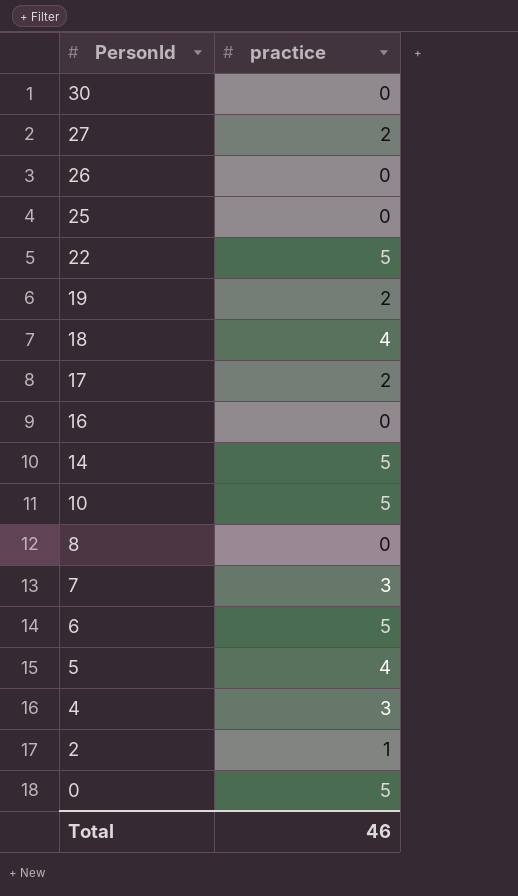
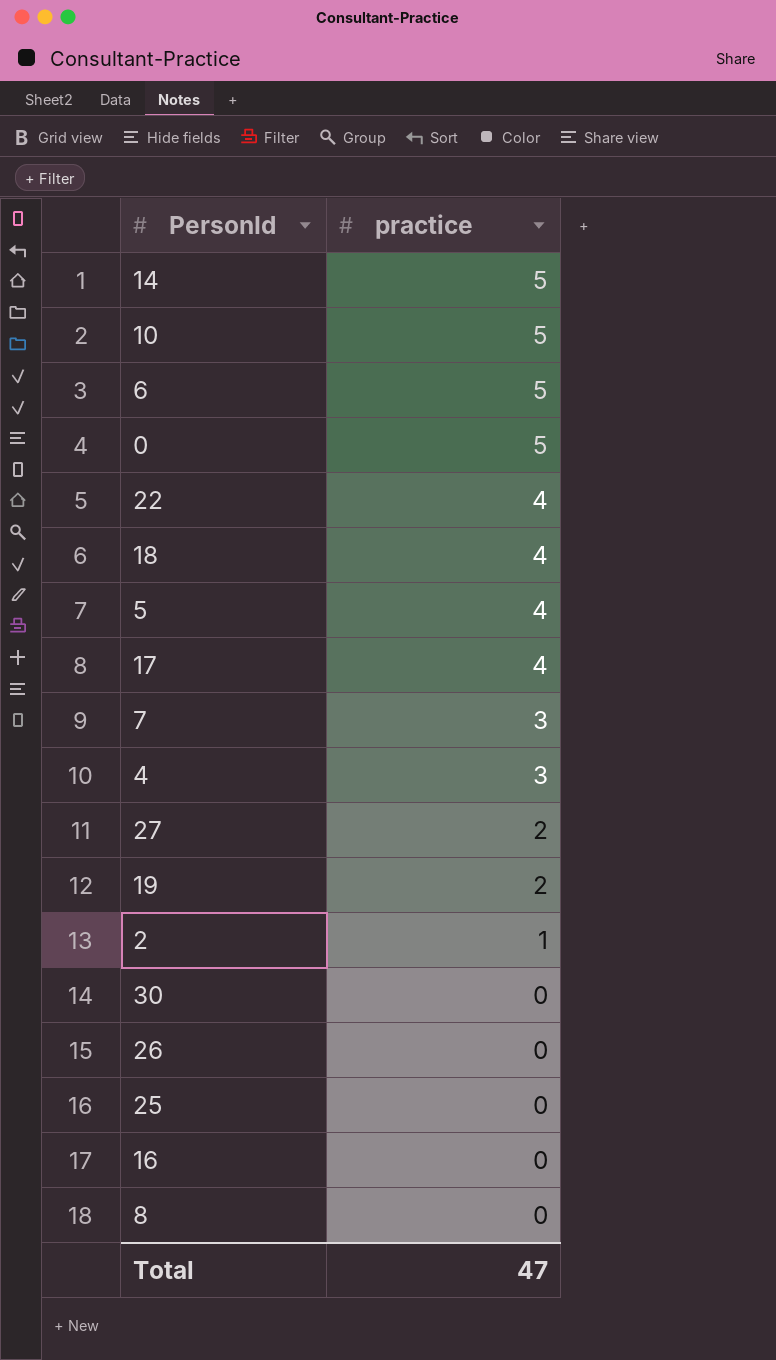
row order: PersonId descending -> practice descending
22 | practice: 5 -> 4
17 | practice: 2 -> 4
Total | practice: 46 -> 47

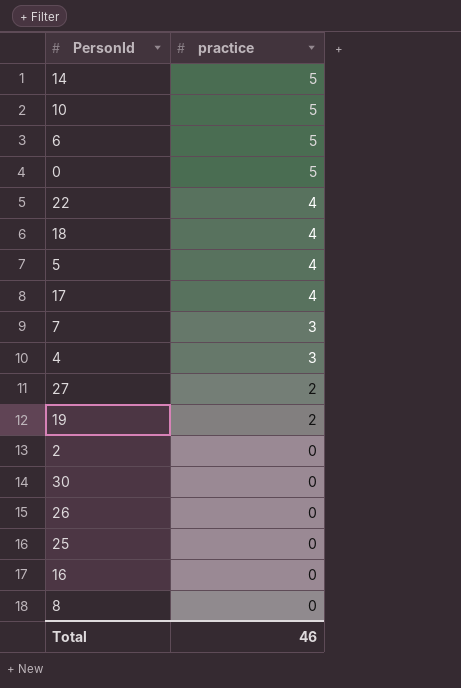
2 | practice: 1 -> 0
Total | practice: 47 -> 46

